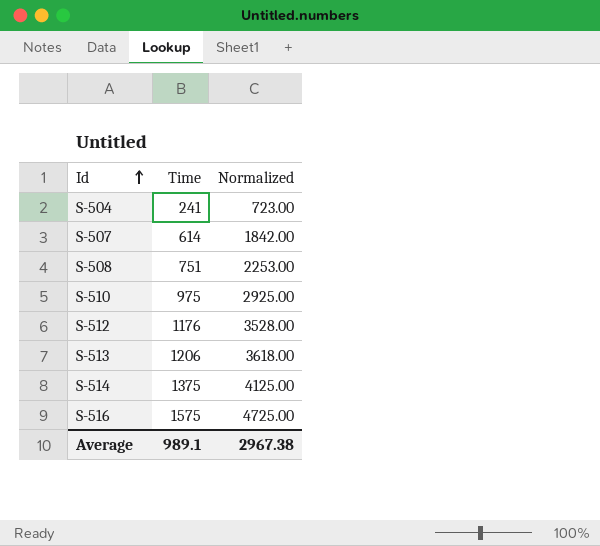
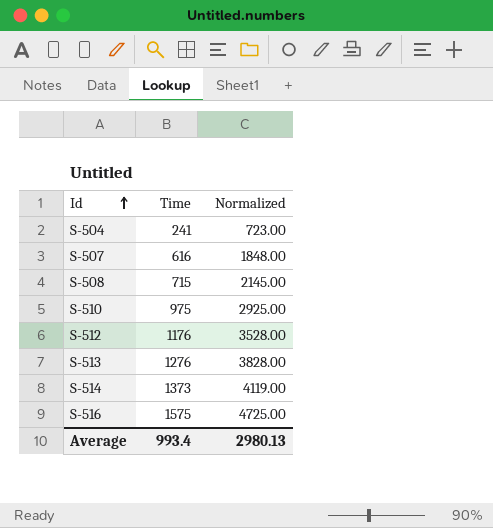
S-507 | Time: 614 -> 616
S-507 | Normalized: 1842.00 -> 1848.00
S-508 | Time: 751 -> 715
S-508 | Normalized: 2253.00 -> 2145.00
S-513 | Time: 1206 -> 1276
S-513 | Normalized: 3618.00 -> 3828.00
S-514 | Time: 1375 -> 1373
S-514 | Normalized: 4125.00 -> 4119.00
Average | Time: 989.1 -> 993.4
Average | Normalized: 2967.38 -> 2980.13

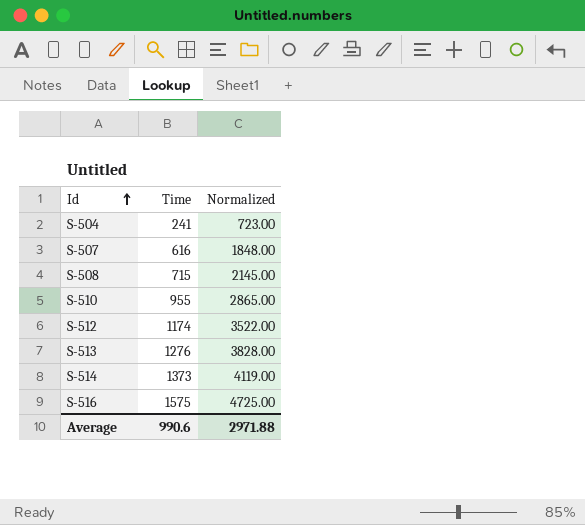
S-510 | Time: 975 -> 955
S-510 | Normalized: 2925.00 -> 2865.00
S-512 | Time: 1176 -> 1174
S-512 | Normalized: 3528.00 -> 3522.00
Average | Time: 993.4 -> 990.6
Average | Normalized: 2980.13 -> 2971.88

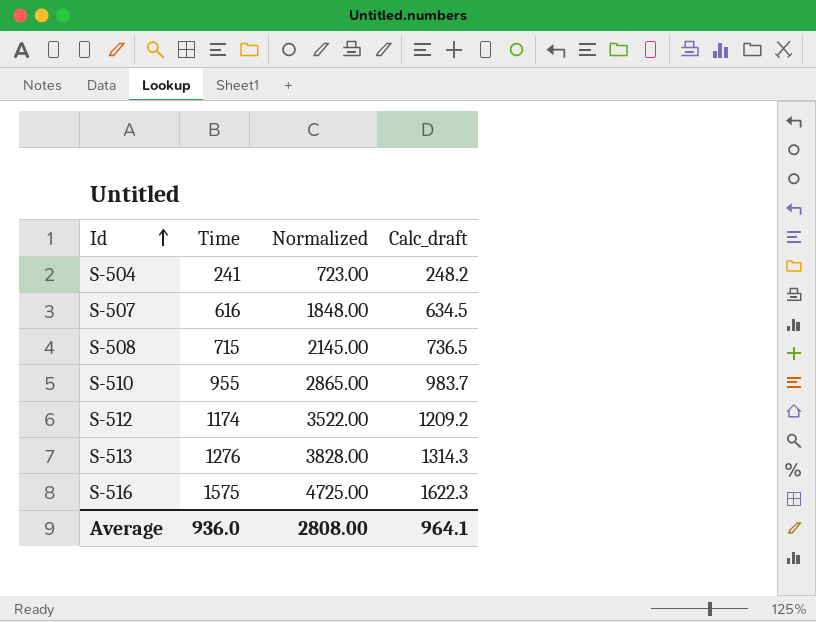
column Calc_draft | formula: none -> [Time] * 1.03
row S-514: 1373 | 4119.00 -> none
Average | Time: 990.6 -> 936.0
Average | Normalized: 2971.88 -> 2808.00

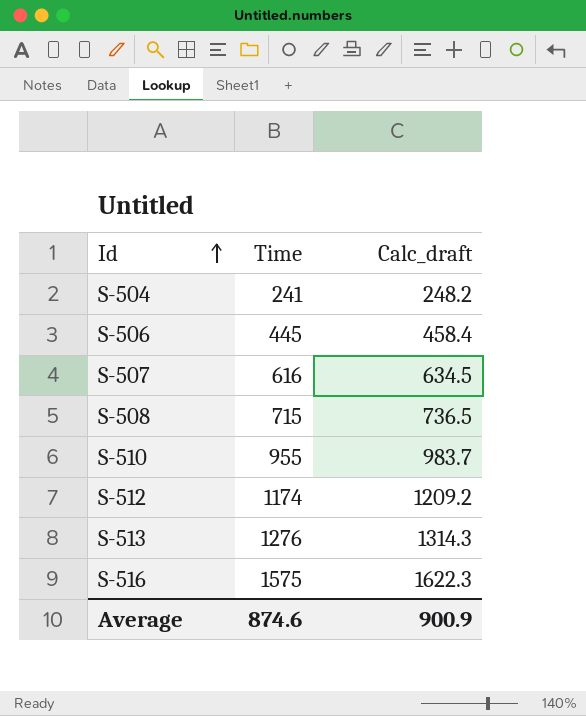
column Normalized | formula: [Time] * 3 -> none
row S-506: none -> 445 | 458.4
Average | Time: 936.0 -> 874.6
Average | Calc_draft: 964.1 -> 900.9

